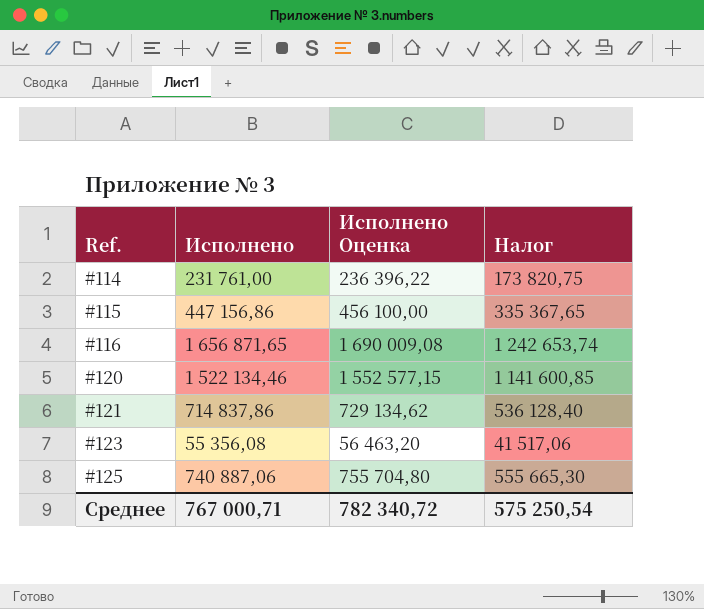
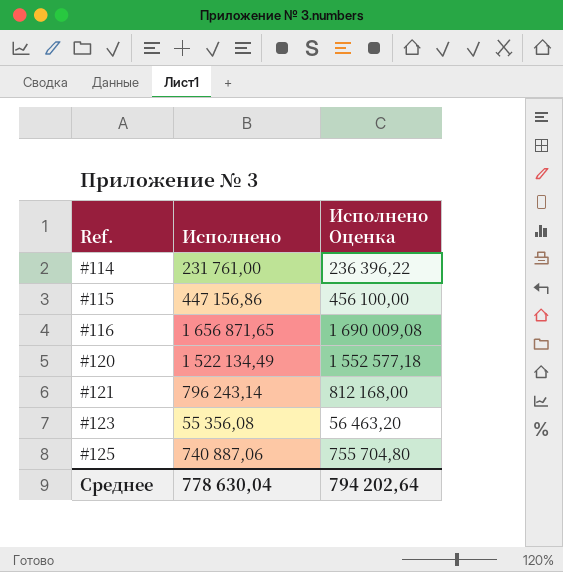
column Налог | formula: [Исполнено] * 0,75 -> none
#120 | Исполнено: 1 522 134,46 -> 1 522 134,49
#120 | Исполнено Оценка: 1 552 577,15 -> 1 552 577,18
#121 | Исполнено: 714 837,86 -> 796 243,14
#121 | Исполнено Оценка: 729 134,62 -> 812 168,00
Среднее | Исполнено: 767 000,71 -> 778 630,04
Среднее | Исполнено Оценка: 782 340,72 -> 794 202,64

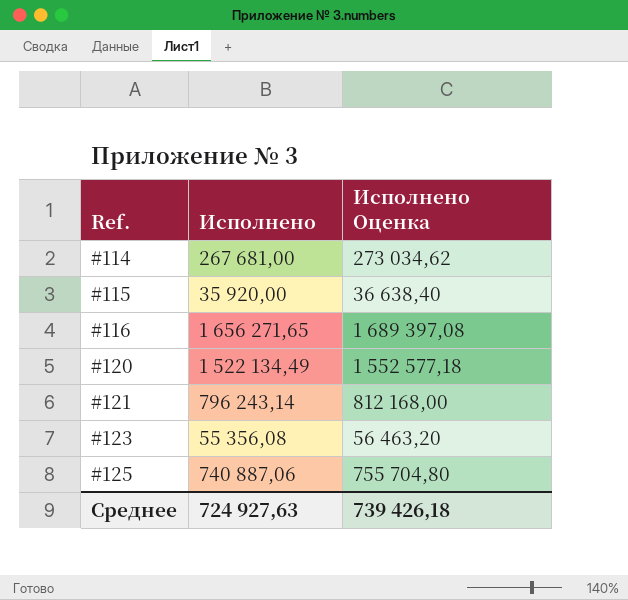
#114 | Исполнено: 231 761,00 -> 267 681,00
#114 | Исполнено Оценка: 236 396,22 -> 273 034,62
#115 | Исполнено: 447 156,86 -> 35 920,00
#115 | Исполнено Оценка: 456 100,00 -> 36 638,40
#116 | Исполнено: 1 656 871,65 -> 1 656 271,65
#116 | Исполнено Оценка: 1 690 009,08 -> 1 689 397,08
Среднее | Исполнено: 778 630,04 -> 724 927,63
Среднее | Исполнено Оценка: 794 202,64 -> 739 426,18

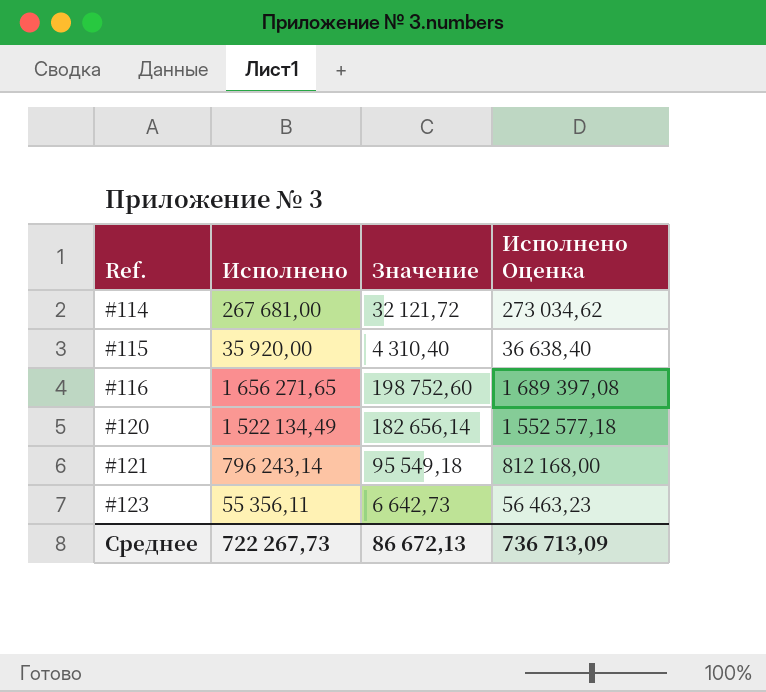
column Значение | formula: none -> [Исполнено] * 0,12
row #125: 740 887,06 | 755 704,80 -> none
#123 | Исполнено: 55 356,08 -> 55 356,11
#123 | Исполнено Оценка: 56 463,20 -> 56 463,23
Среднее | Исполнено: 724 927,63 -> 722 267,73
Среднее | Исполнено Оценка: 739 426,18 -> 736 713,09

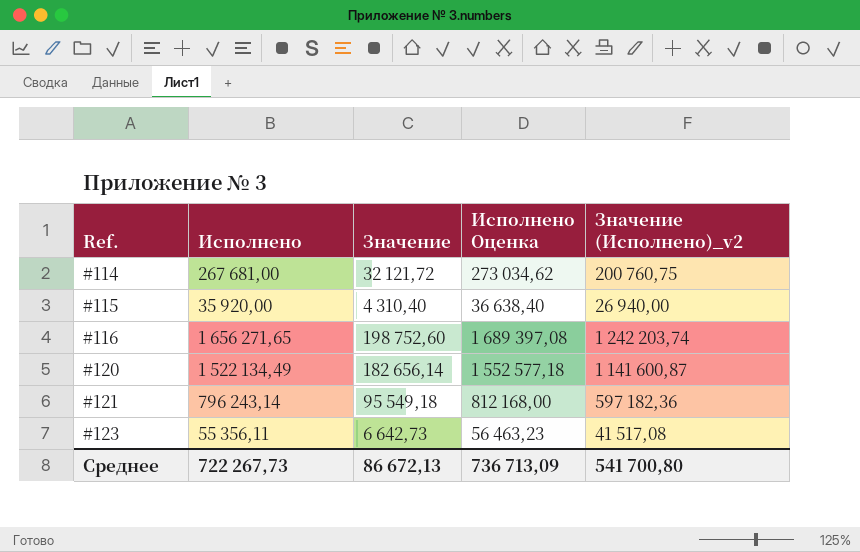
column Значение (Исполнено)_v2 | formula: none -> [Исполнено] * 0,75

